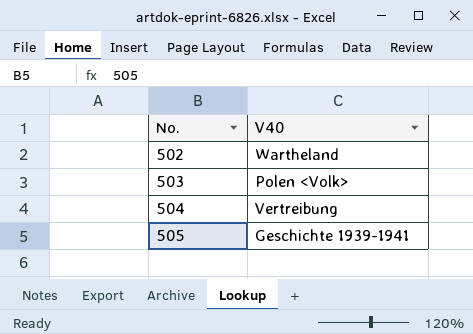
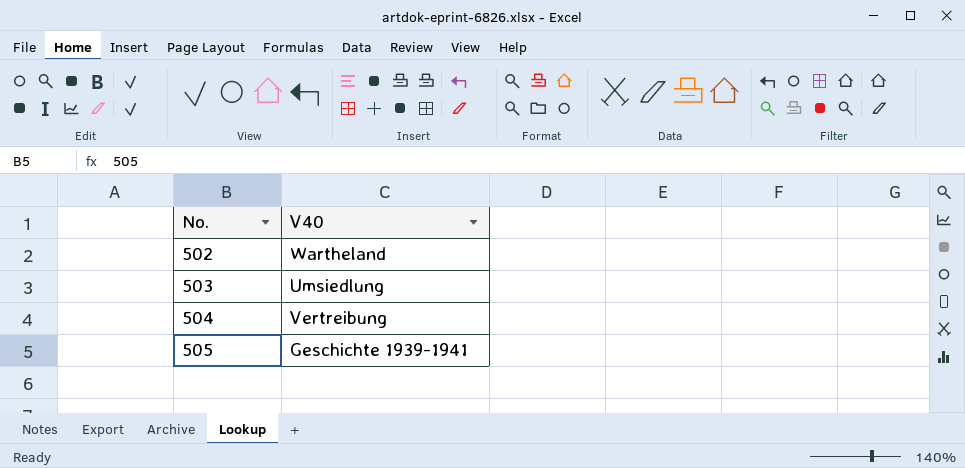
503 | V40: Polen <Volk> -> Umsiedlung

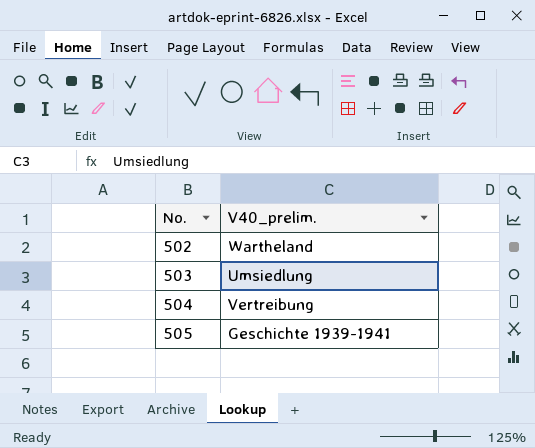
column name: V40 -> V40_prelim.

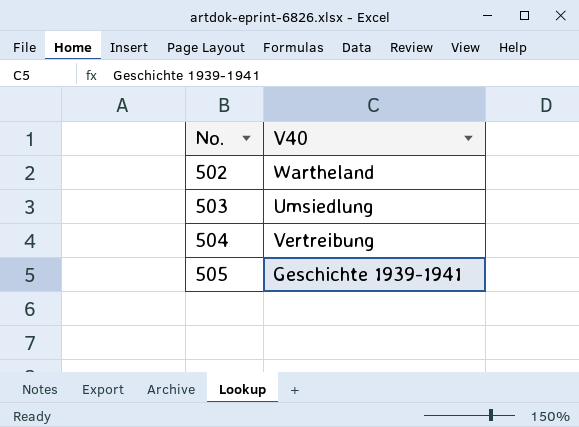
column name: V40_prelim. -> V40

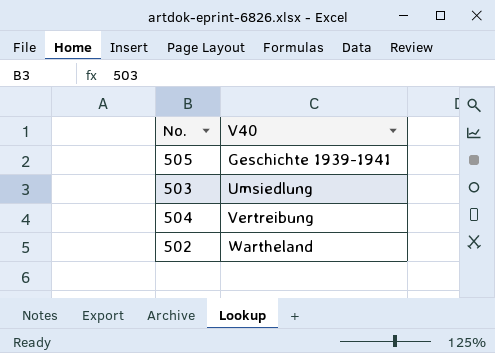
row order: No. ascending -> V40 ascending

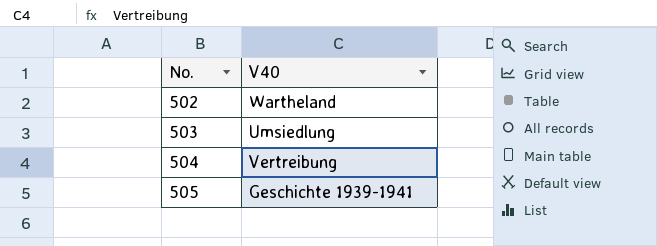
row order: V40 ascending -> No. ascending

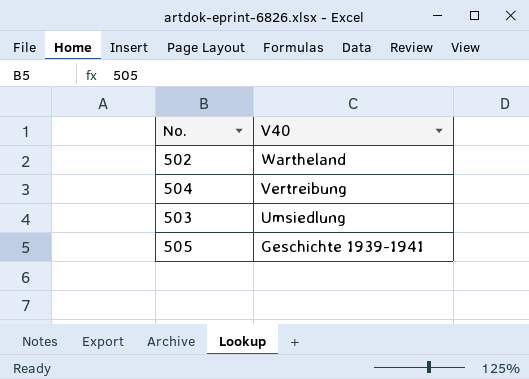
row order: No. ascending -> V40 descending

